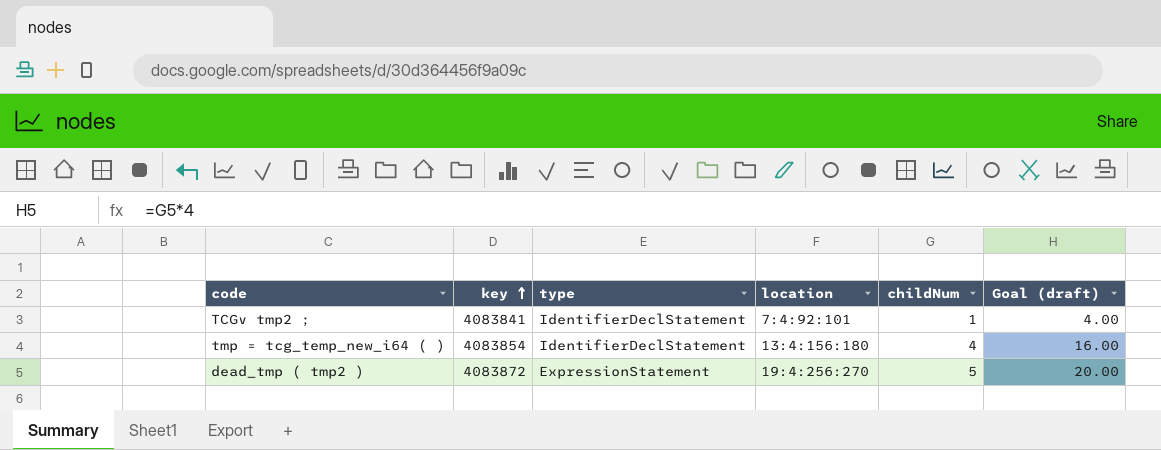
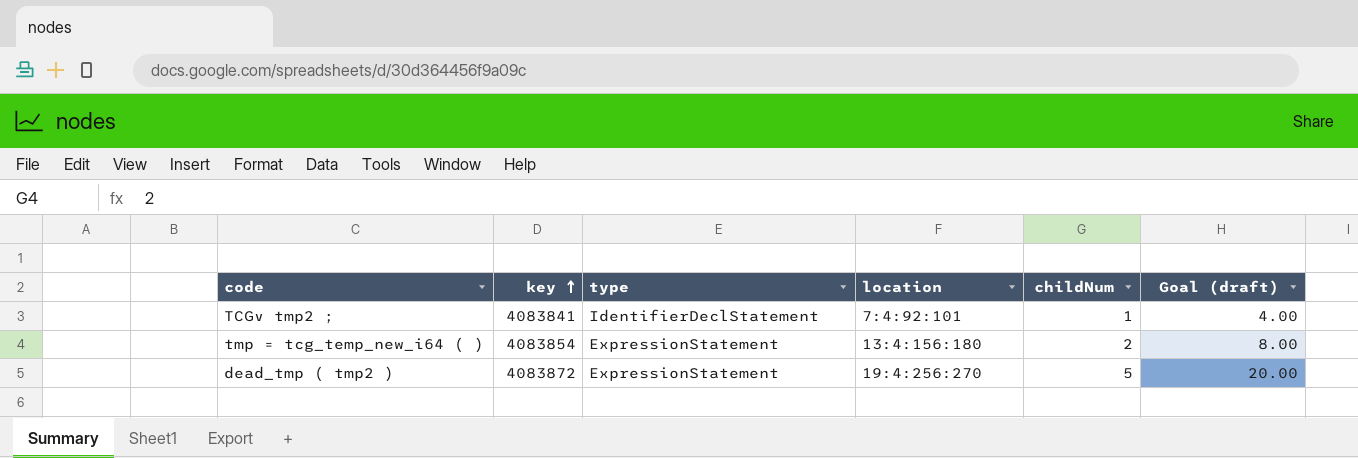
tmp = tcg_temp_new_i64 ( ) | type: IdentifierDeclStatement -> ExpressionStatement
tmp = tcg_temp_new_i64 ( ) | childNum: 4 -> 2
tmp = tcg_temp_new_i64 ( ) | Goal (draft): 16.00 -> 8.00

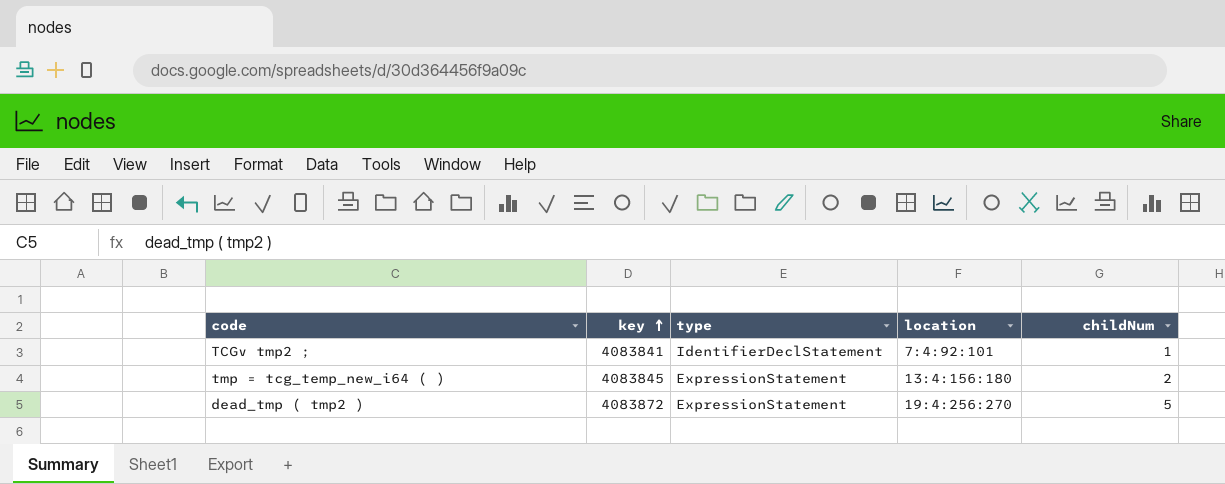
column Goal (draft) | formula: [childNum] * 4 -> none
tmp = tcg_temp_new_i64 ( ) | key: 4083854 -> 4083845

